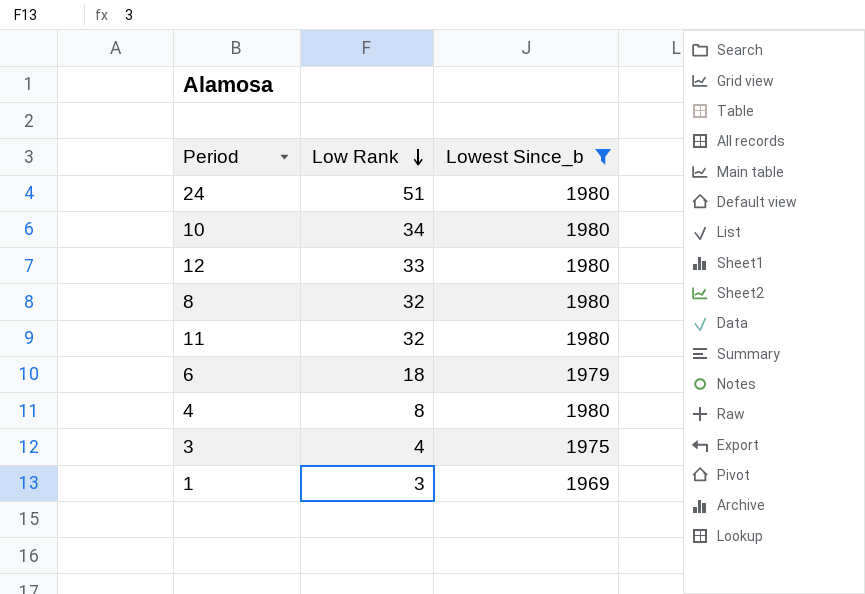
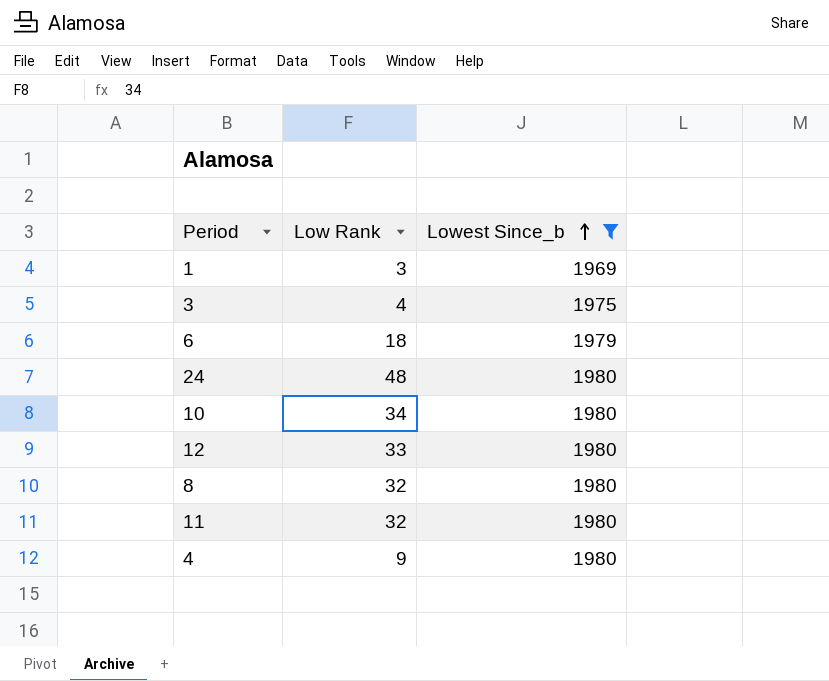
row order: Low Rank descending -> Lowest Since_b ascending
24 | Low Rank: 51 -> 48
4 | Low Rank: 8 -> 9

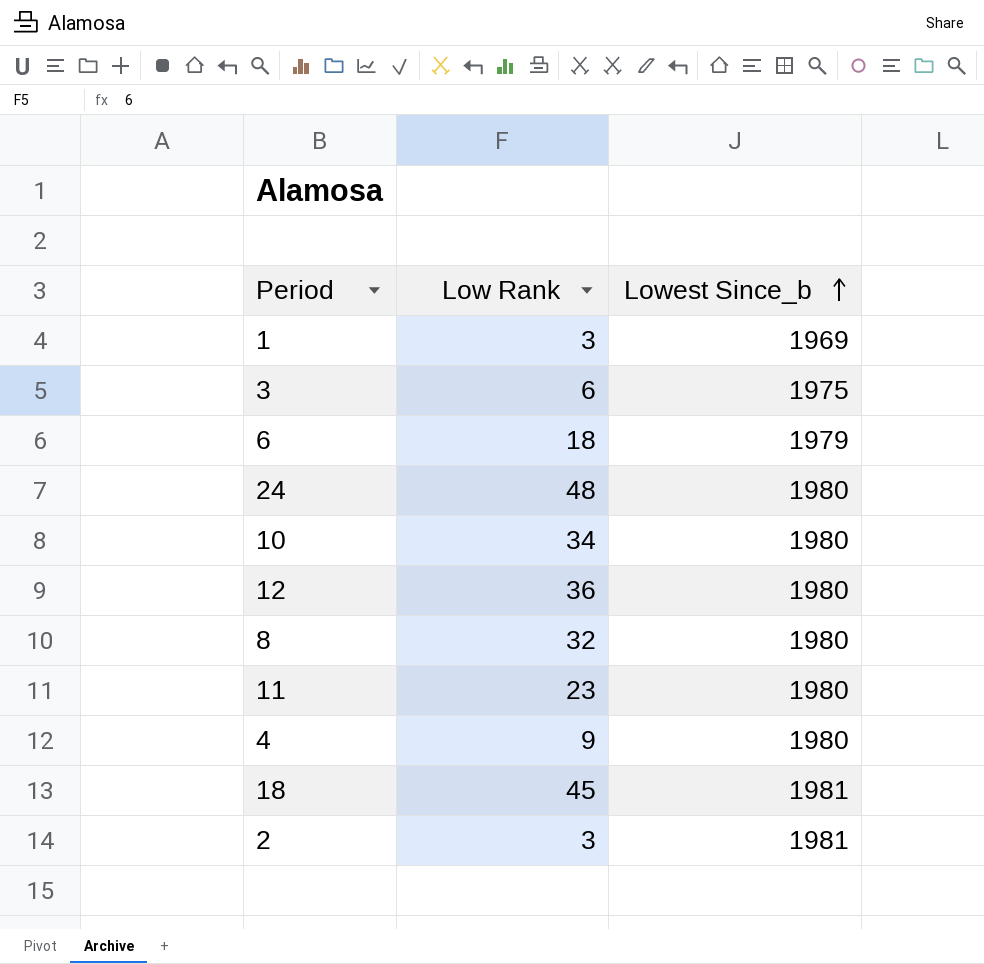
filter: Lowest Since_b != 1981 -> none
3 | Low Rank: 4 -> 6
12 | Low Rank: 33 -> 36
11 | Low Rank: 32 -> 23

